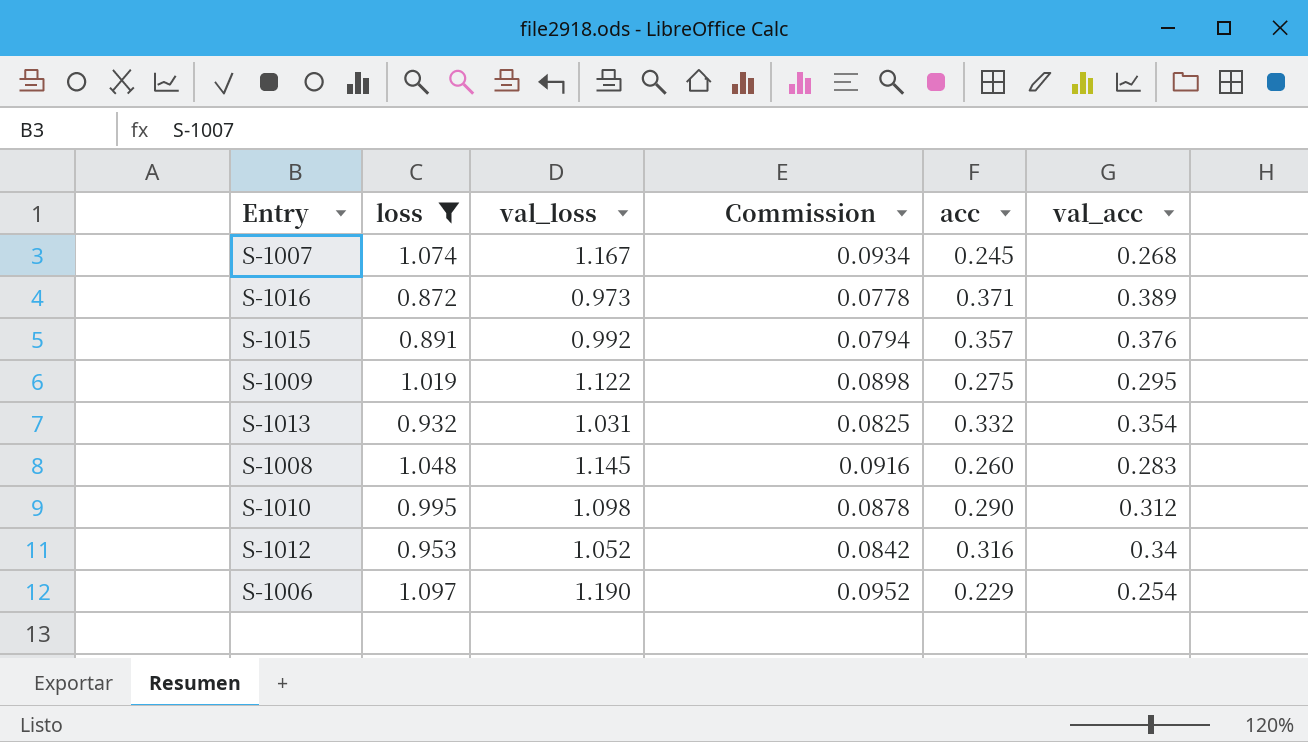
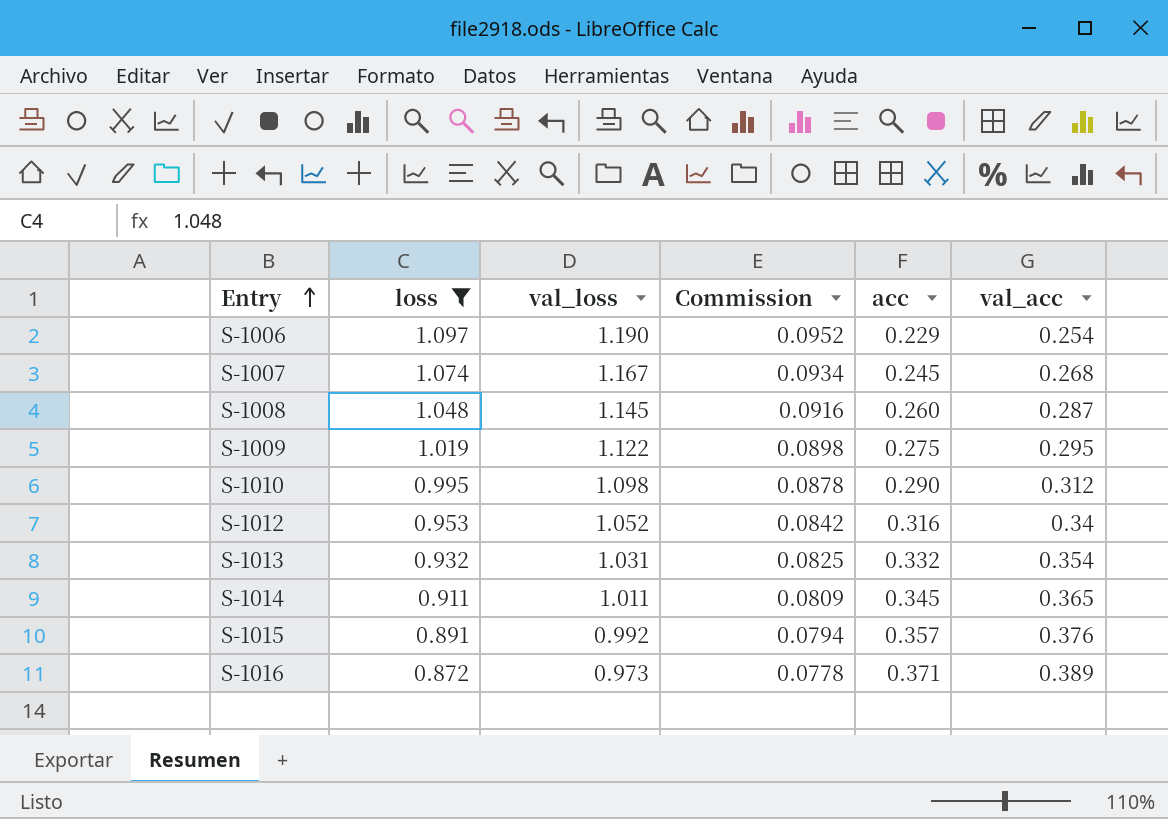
row order: none -> Entry ascending
S-1008 | val_acc: 0.283 -> 0.287
row S-1014: none -> 0.911 | 1.011 | 0.0809 | 0.345 | 0.365

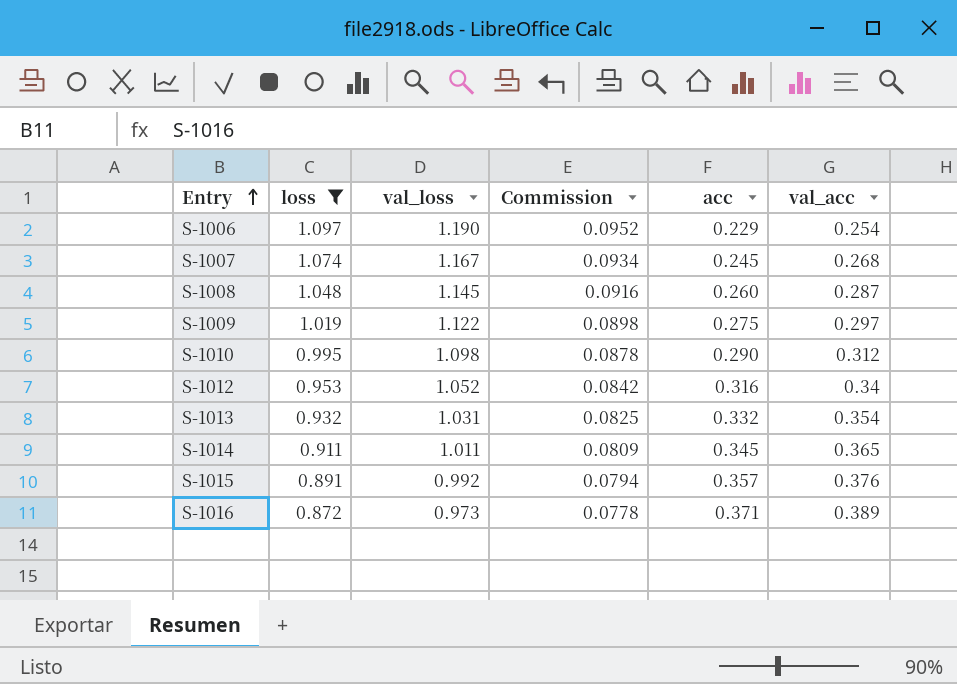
S-1009 | val_acc: 0.295 -> 0.297

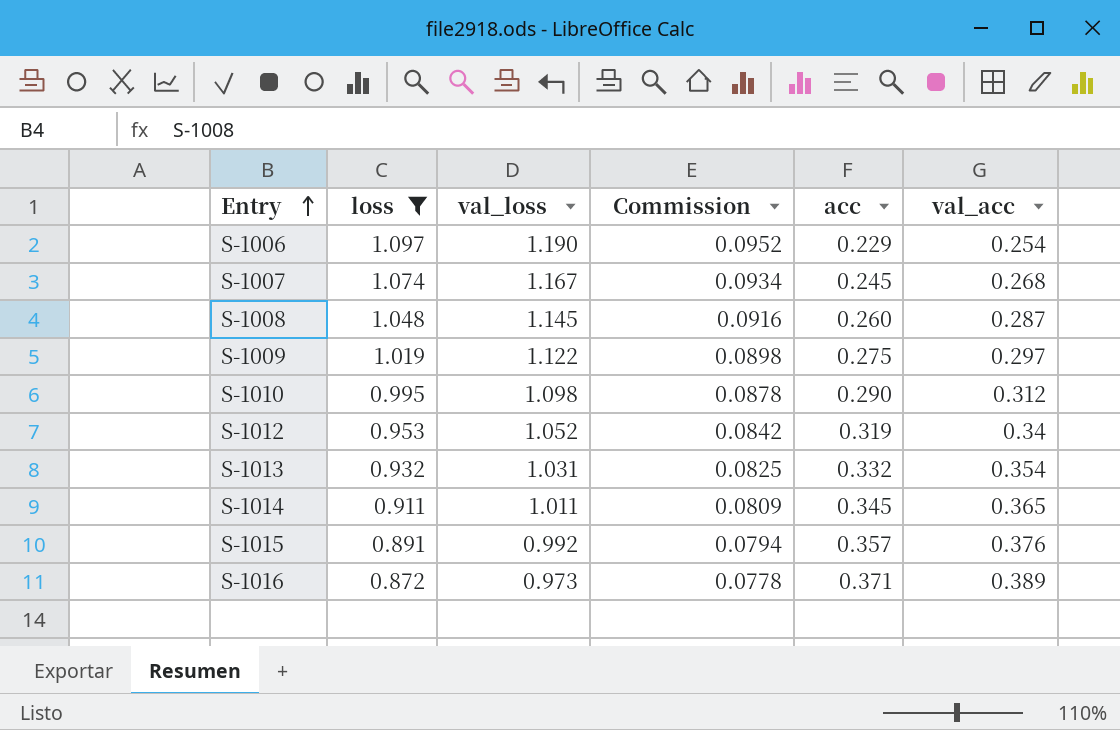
S-1012 | acc: 0.316 -> 0.319

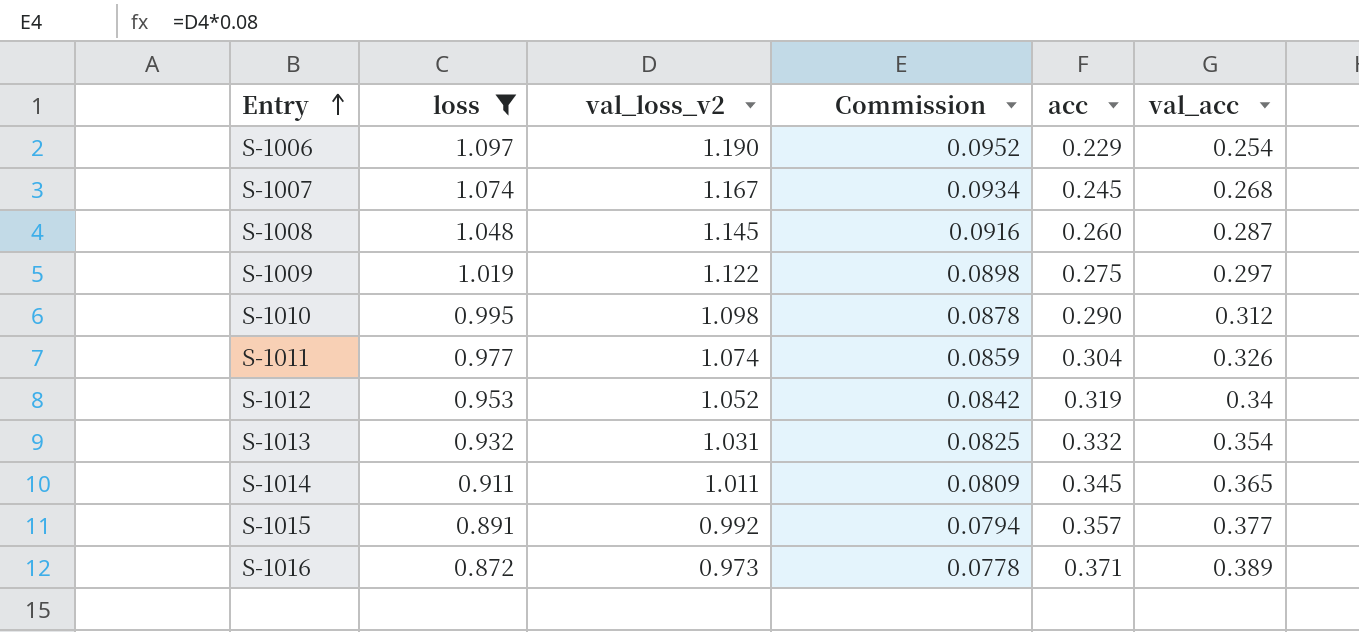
column name: val_loss -> val_loss_v2
row S-1011: none -> 0.977 | 1.074 | 0.0859 | 0.304 | 0.326
S-1015 | val_acc: 0.376 -> 0.377

